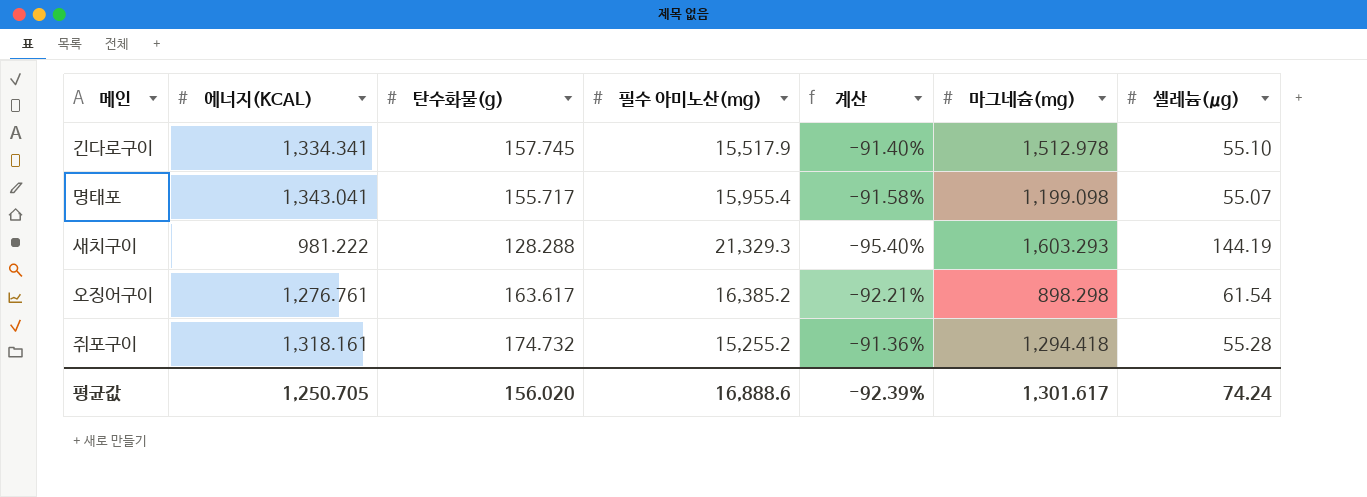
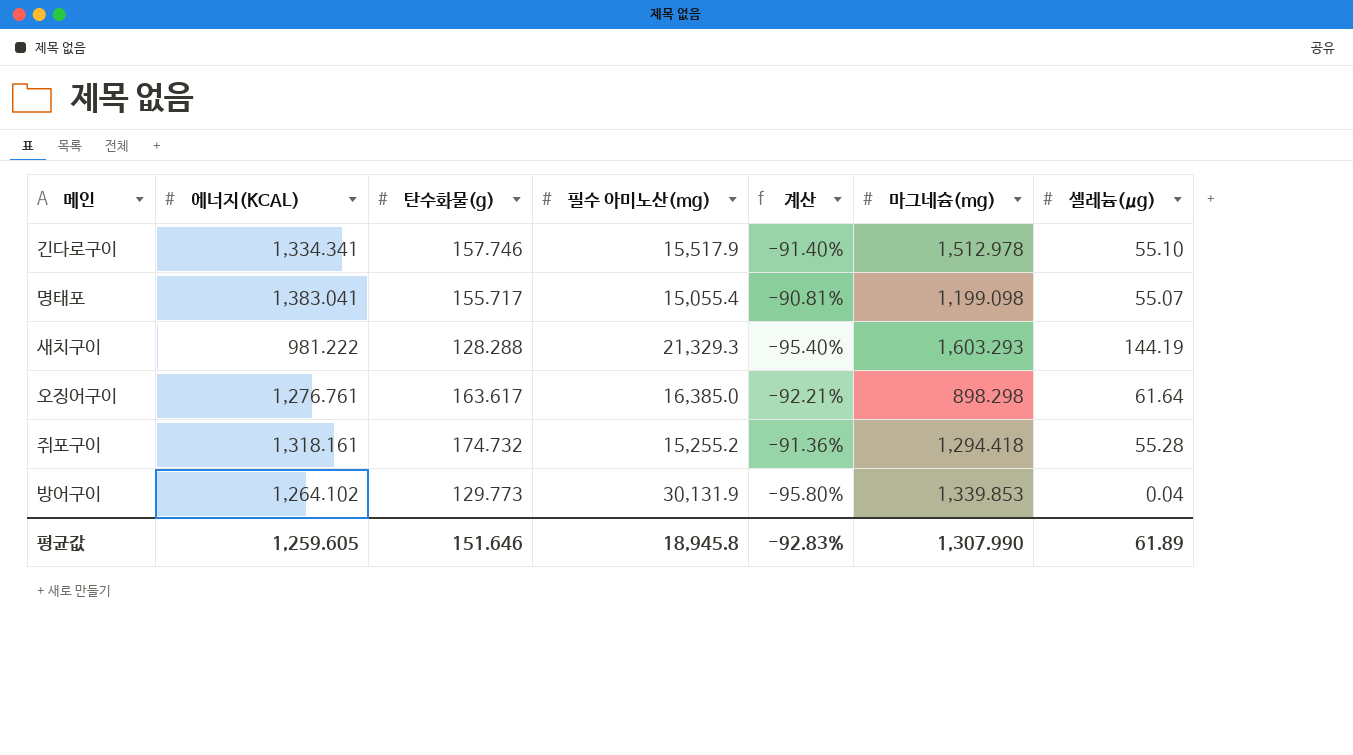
긴다로구이 | 탄수화물(g): 157.745 -> 157.746
명태포 | 에너지(KCAL): 1,343.041 -> 1,383.041
명태포 | 필수 아미노산(mg): 15,955.4 -> 15,055.4
명태포 | 계산: -91.58% -> -90.81%
오징어구이 | 필수 아미노산(mg): 16,385.2 -> 16,385.0
오징어구이 | 셀레늄(μg): 61.54 -> 61.64
row 방어구이: none -> 1,264.102 | 129.773 | 30,131.9 | -95.80% | 1,339.853 | 0.04
평균값 | 에너지(KCAL): 1,250.705 -> 1,259.605
평균값 | 탄수화물(g): 156.020 -> 151.646
평균값 | 필수 아미노산(mg): 16,888.6 -> 18,945.8
평균값 | 계산: -92.39% -> -92.83%
평균값 | 마그네슘(mg): 1,301.617 -> 1,307.990
평균값 | 셀레늄(μg): 74.24 -> 61.89

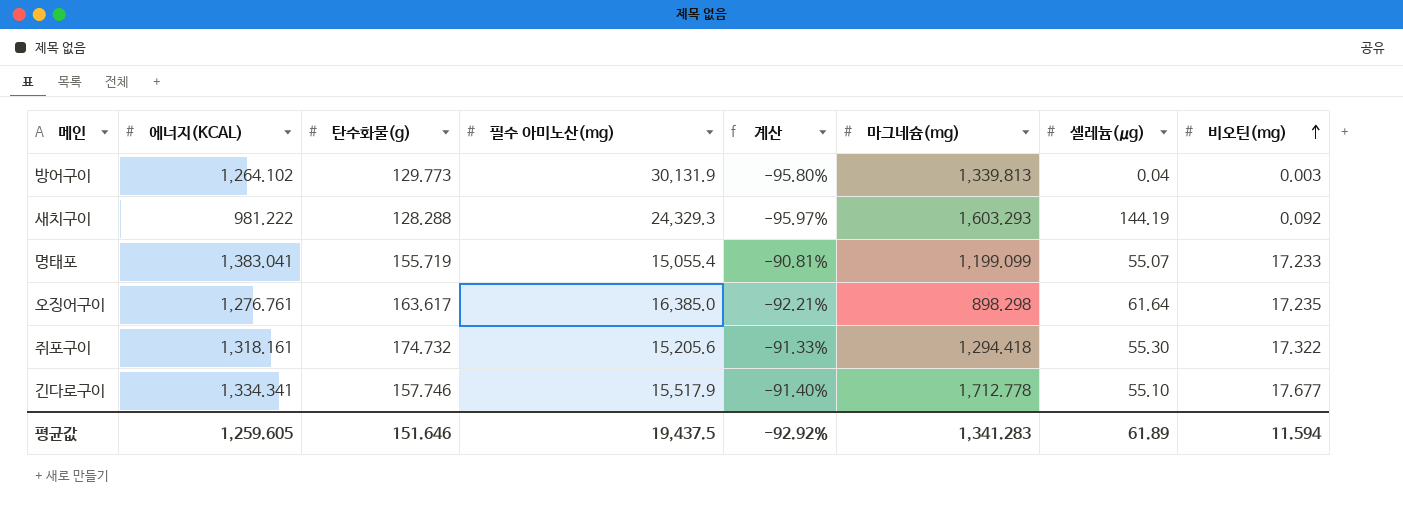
row order: none -> 비오틴(mg) ascending
column 비오틴(mg) | position: none -> 8
방어구이 | 마그네슘(mg): 1,339.853 -> 1,339.813
새치구이 | 필수 아미노산(mg): 21,329.3 -> 24,329.3
새치구이 | 계산: -95.40% -> -95.97%
명태포 | 탄수화물(g): 155.717 -> 155.719
명태포 | 마그네슘(mg): 1,199.098 -> 1,199.099
쥐포구이 | 필수 아미노산(mg): 15,255.2 -> 15,205.6
쥐포구이 | 계산: -91.36% -> -91.33%
쥐포구이 | 셀레늄(μg): 55.28 -> 55.30
긴다로구이 | 마그네슘(mg): 1,512.978 -> 1,712.778
평균값 | 필수 아미노산(mg): 18,945.8 -> 19,437.5
평균값 | 계산: -92.83% -> -92.92%
평균값 | 마그네슘(mg): 1,307.990 -> 1,341.283

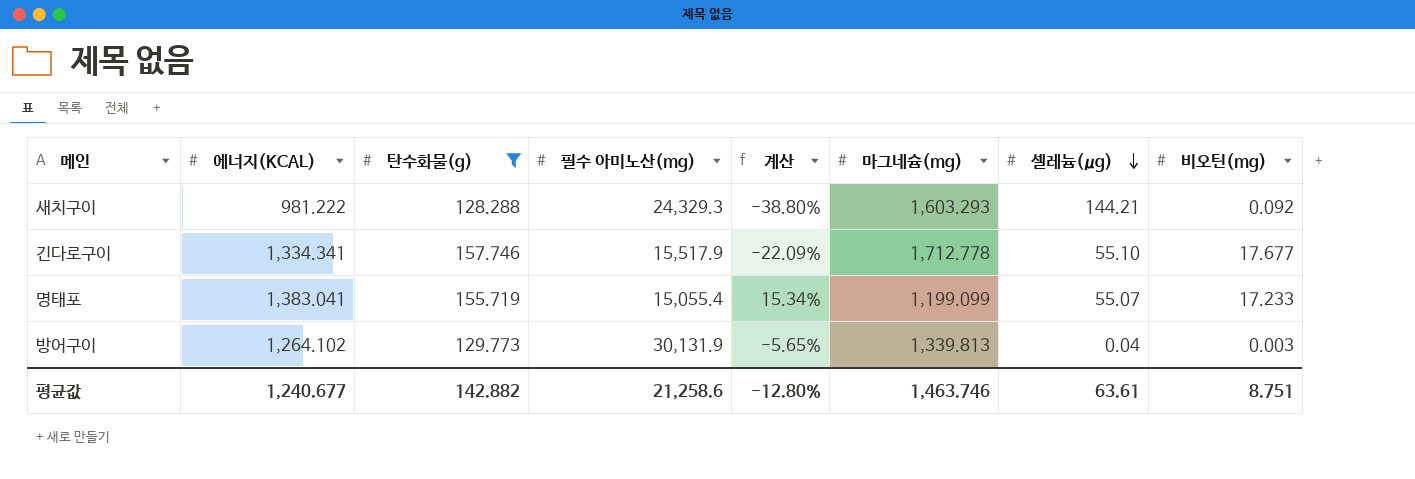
filter: none -> 탄수화물(g) <= 157.746
row order: 비오틴(mg) ascending -> 셀레늄(μg) descending
column 계산 | formula: ([에너지(KCAL)] - [필수 아미노산(mg)]) / [필수 아미노산(mg)] -> ([에너지(KCAL)] - [마그네슘(mg)]) / [마그네슘(mg)]
새치구이 | 셀레늄(μg): 144.19 -> 144.21
평균값 | 에너지(KCAL): 1,259.605 -> 1,240.677
평균값 | 탄수화물(g): 151.646 -> 142.882
평균값 | 필수 아미노산(mg): 19,437.5 -> 21,258.6
평균값 | 계산: -92.92% -> -12.80%
평균값 | 마그네슘(mg): 1,341.283 -> 1,463.746
평균값 | 셀레늄(μg): 61.89 -> 63.61
평균값 | 비오틴(mg): 11.594 -> 8.751

